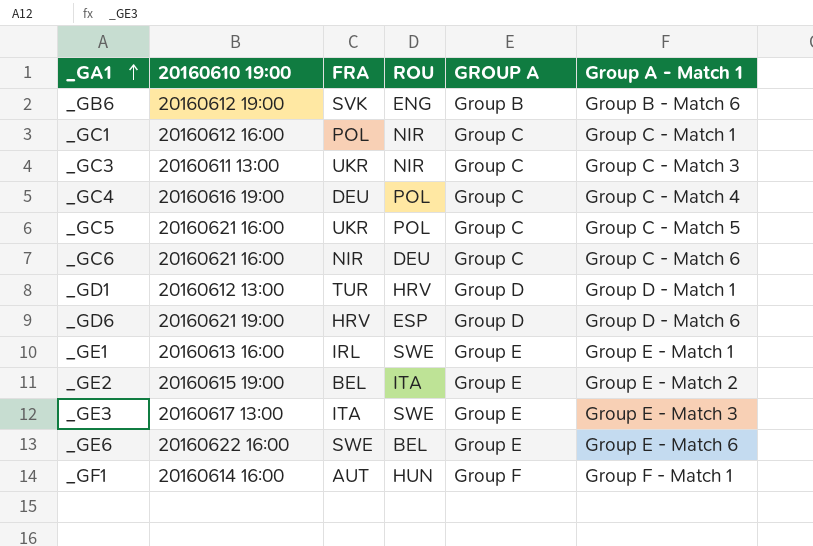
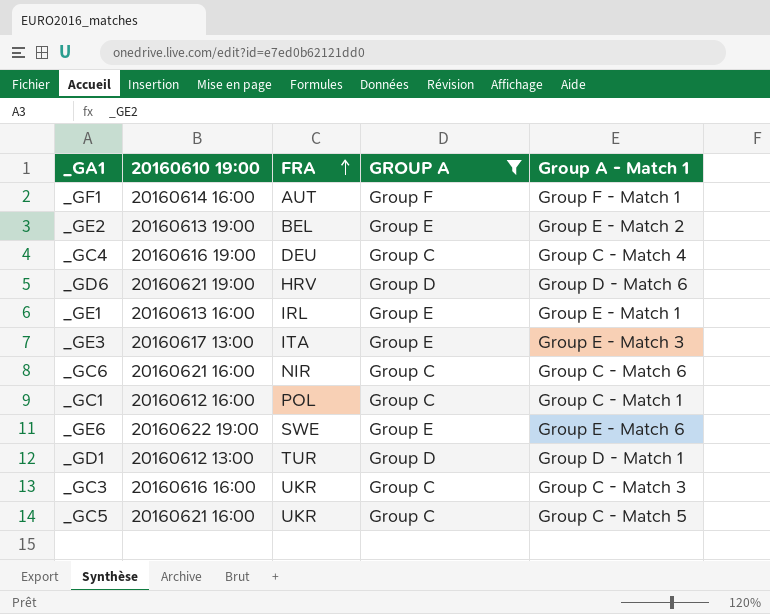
filter: none -> GROUP A != Group B
row order: _GA1 ascending -> FRA ascending
column ROU | position: 4 -> none
_GE2 | 20160610 19:00: 20160615 19:00 -> 20160613 19:00
_GE6 | 20160610 19:00: 20160622 16:00 -> 20160622 19:00
_GC3 | 20160610 19:00: 20160611 13:00 -> 20160616 16:00

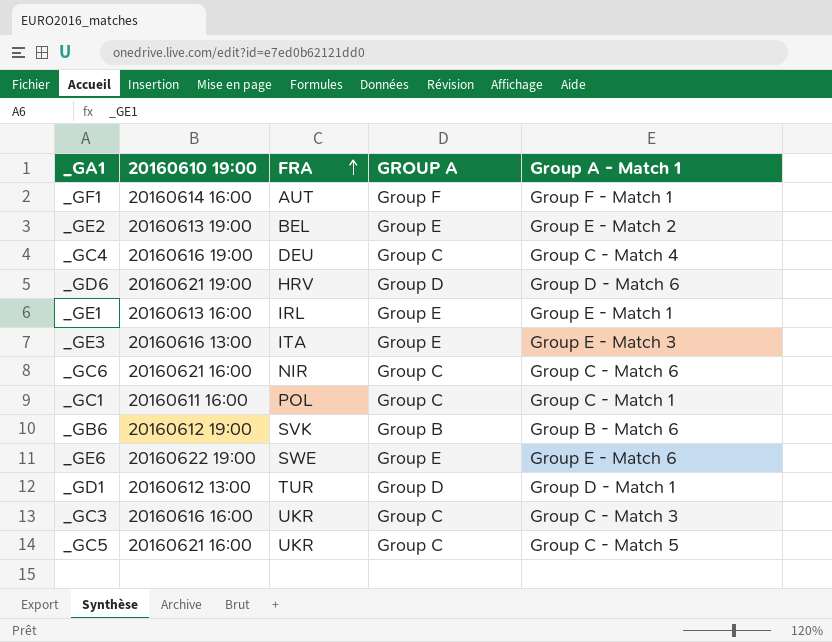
filter: GROUP A != Group B -> none
_GE3 | 20160610 19:00: 20160617 13:00 -> 20160616 13:00
_GC1 | 20160610 19:00: 20160612 16:00 -> 20160611 16:00

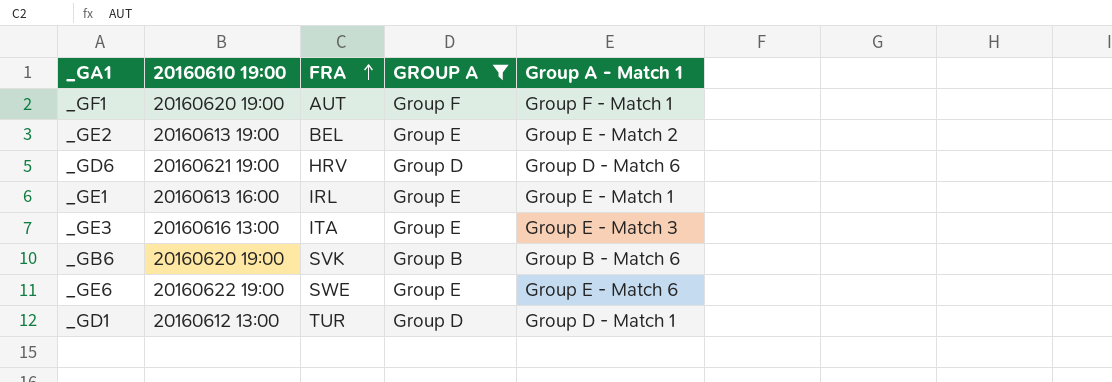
filter: none -> GROUP A != Group C
_GF1 | 20160610 19:00: 20160614 16:00 -> 20160620 19:00
_GB6 | 20160610 19:00: 20160612 19:00 -> 20160620 19:00

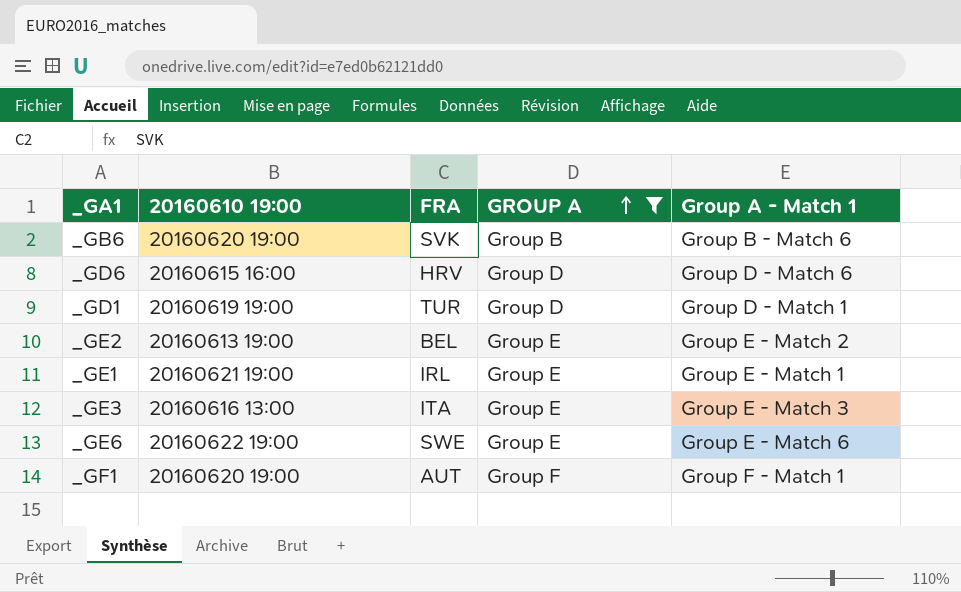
row order: FRA ascending -> GROUP A ascending
_GD6 | 20160610 19:00: 20160621 19:00 -> 20160615 16:00
_GD1 | 20160610 19:00: 20160612 13:00 -> 20160619 19:00
_GE1 | 20160610 19:00: 20160613 16:00 -> 20160621 19:00

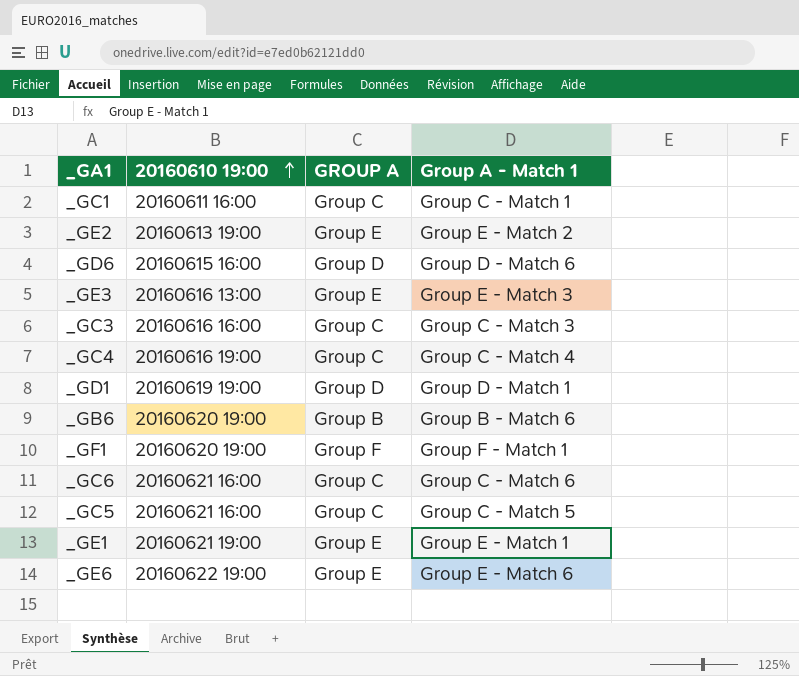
filter: GROUP A != Group C -> none
row order: GROUP A ascending -> 20160610 19:00 ascending
column FRA | position: 3 -> none

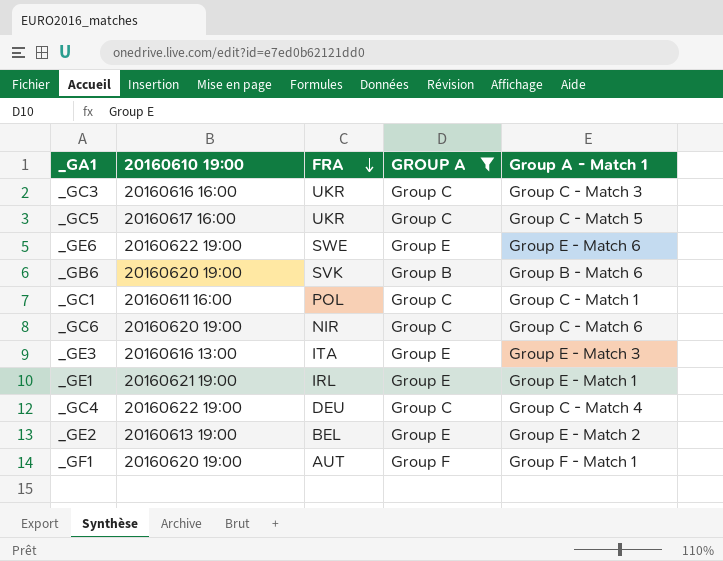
filter: none -> GROUP A != Group D
row order: 20160610 19:00 ascending -> FRA descending
column FRA | position: none -> 3
_GC5 | 20160610 19:00: 20160621 16:00 -> 20160617 16:00
_GC6 | 20160610 19:00: 20160621 16:00 -> 20160620 19:00
_GC4 | 20160610 19:00: 20160616 19:00 -> 20160622 19:00

